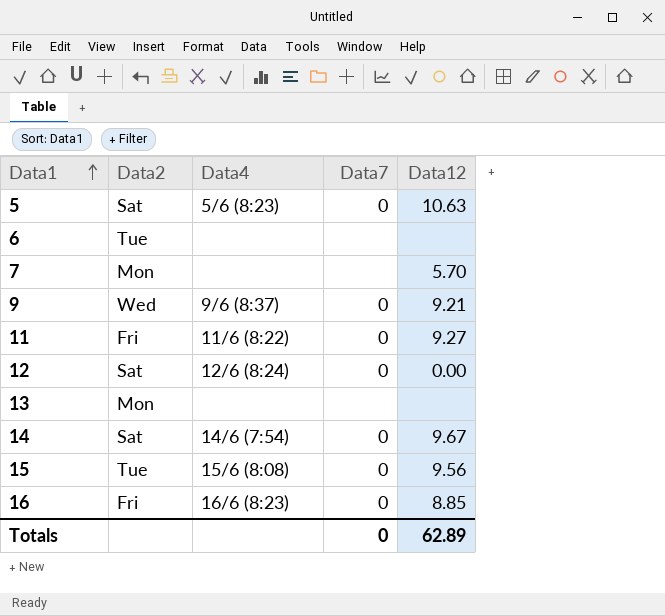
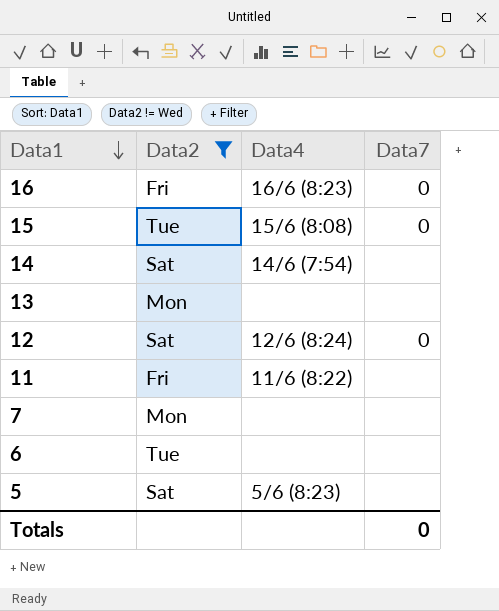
filter: none -> Data2 != Wed
row order: Data1 ascending -> Data1 descending
column Data12 | position: 5 -> none
14 | Data7: 0 -> none
11 | Data7: 0 -> none
5 | Data7: 0 -> none

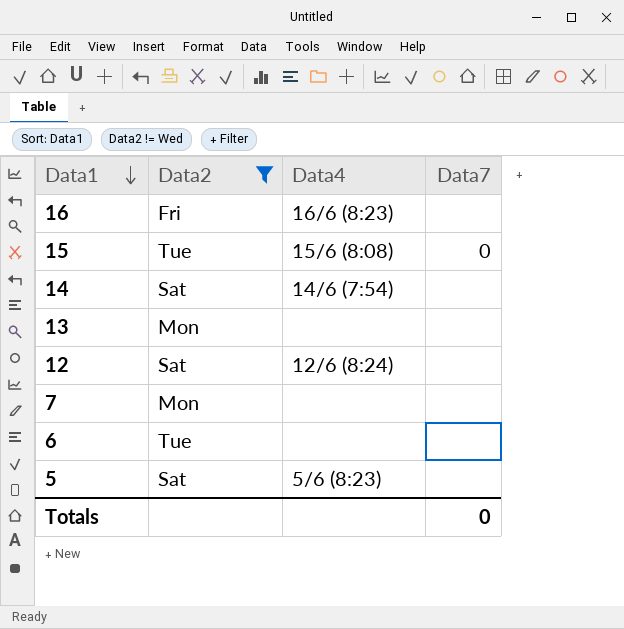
row 11: Fri | 11/6 (8:22) | none -> none
16 | Data7: 0 -> none
12 | Data7: 0 -> none

